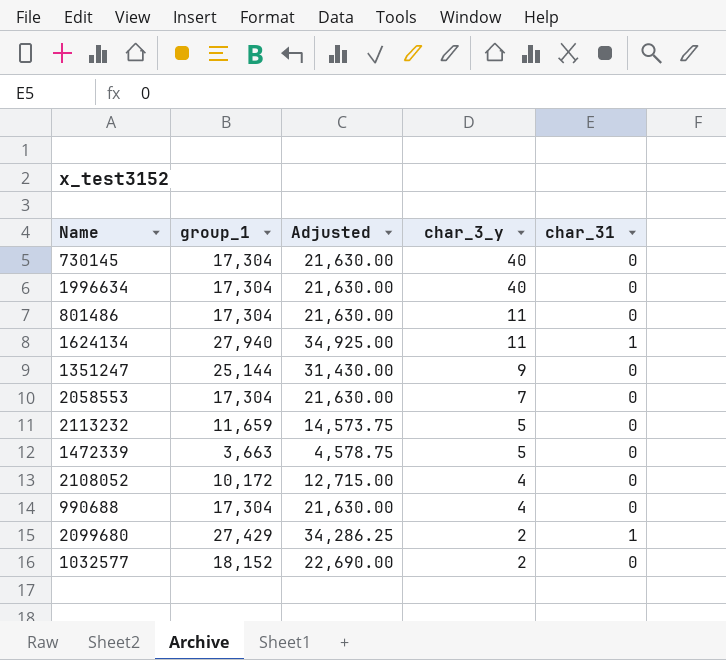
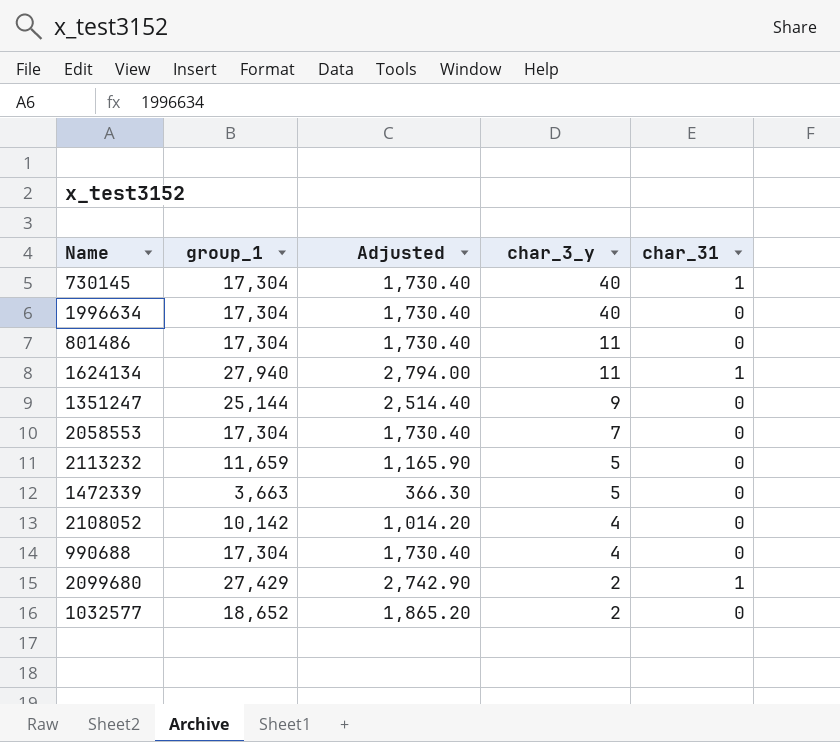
column Adjusted | formula: [group_1] * 1.25 -> [group_1] * 0.1
730145 | char_31: 0 -> 1
2108052 | group_1: 10,172 -> 10,142
1032577 | group_1: 18,152 -> 18,652

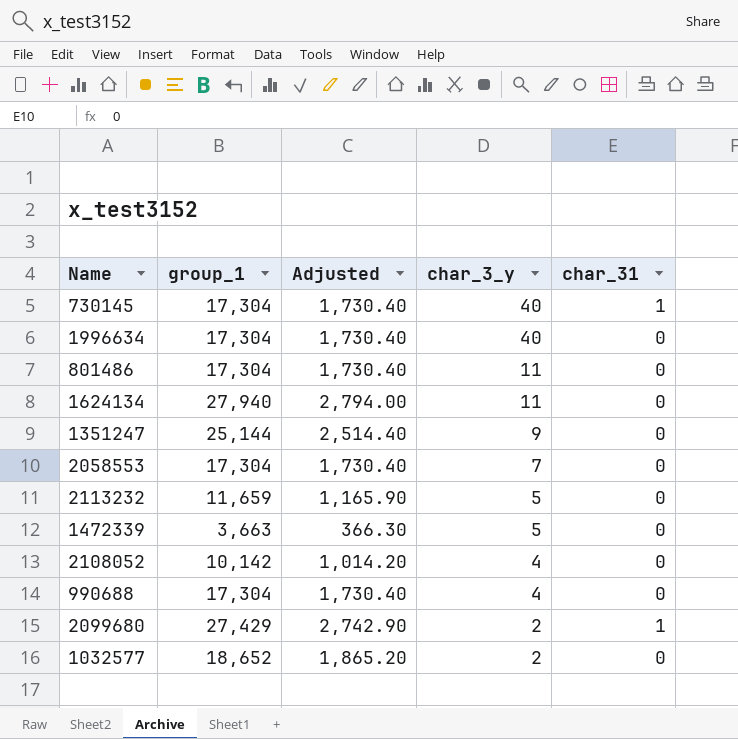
1624134 | char_31: 1 -> 0

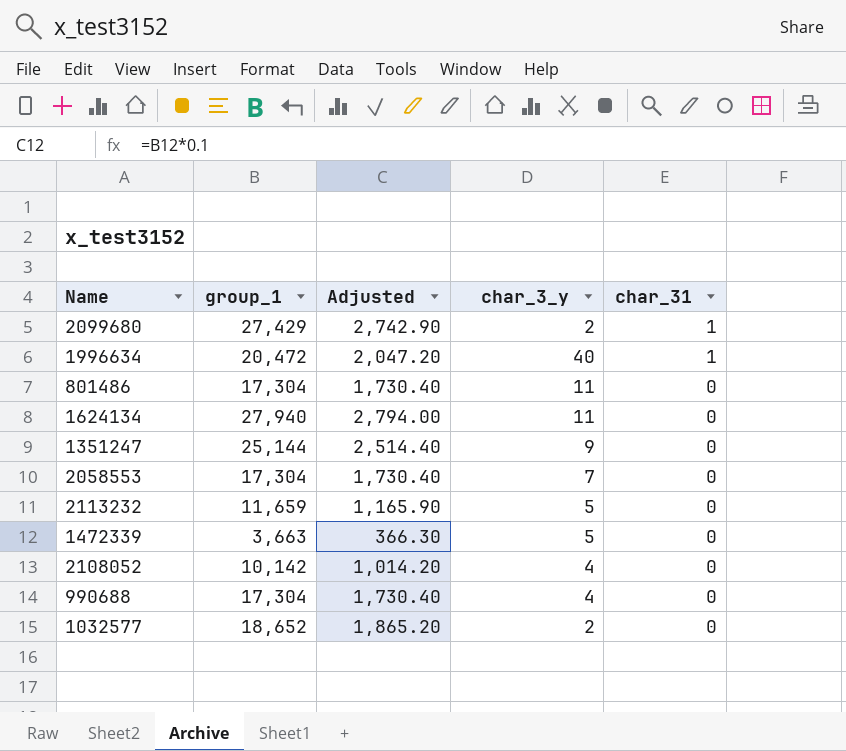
row order: char_3_y descending -> char_31 descending
row 730145: 17,304 | 1,730.40 | 40 | 1 -> none
1996634 | group_1: 17,304 -> 20,472
1996634 | Adjusted: 1,730.40 -> 2,047.20
1996634 | char_31: 0 -> 1

